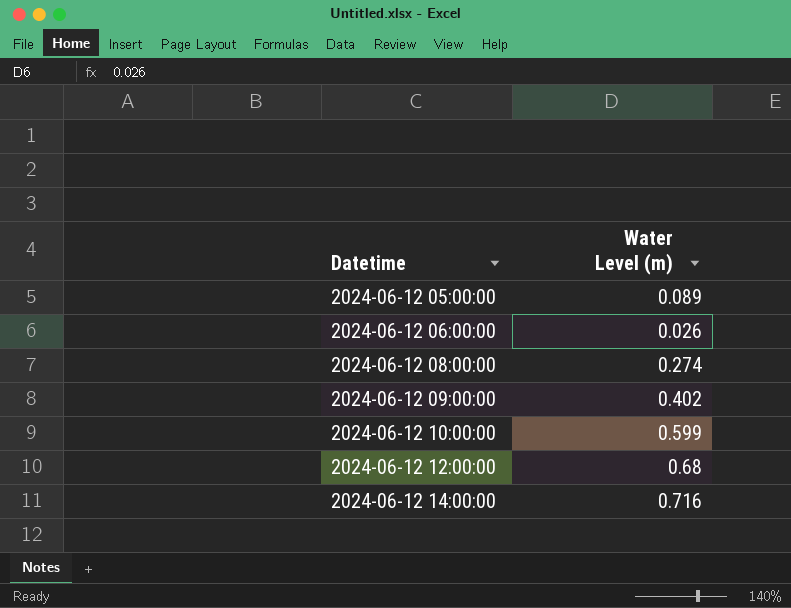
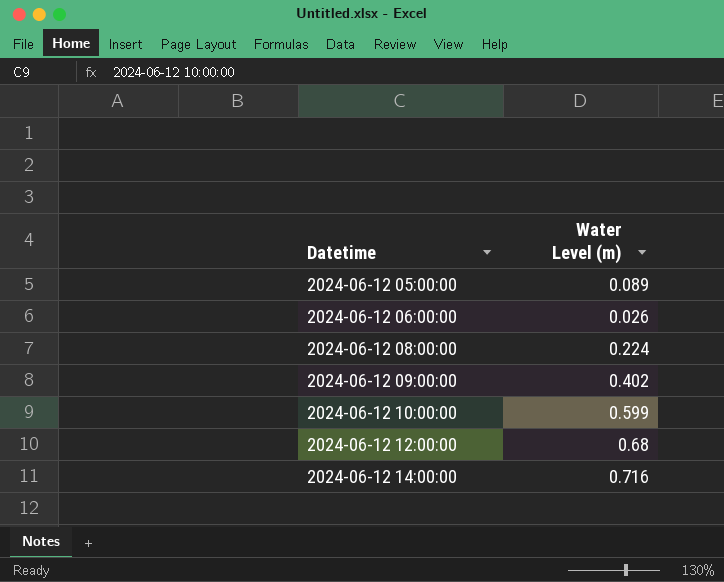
2024-06-12 08:00:00 | Water Level (m): 0.274 -> 0.224

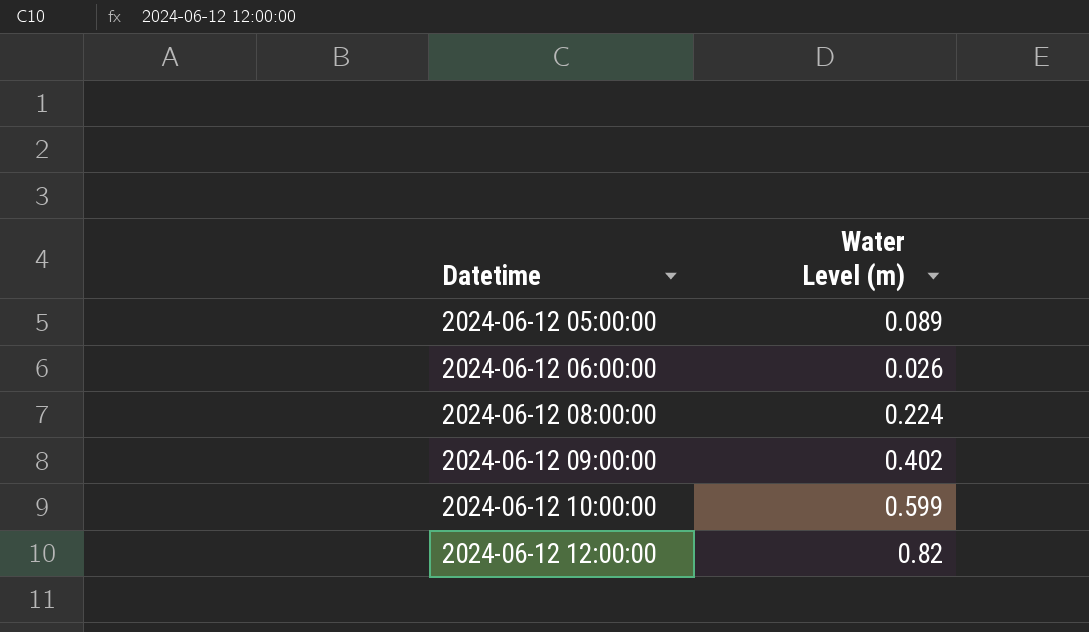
row 2024-06-12 14:00:00: 0.716 -> none
2024-06-12 12:00:00 | Water Level (m): 0.68 -> 0.82

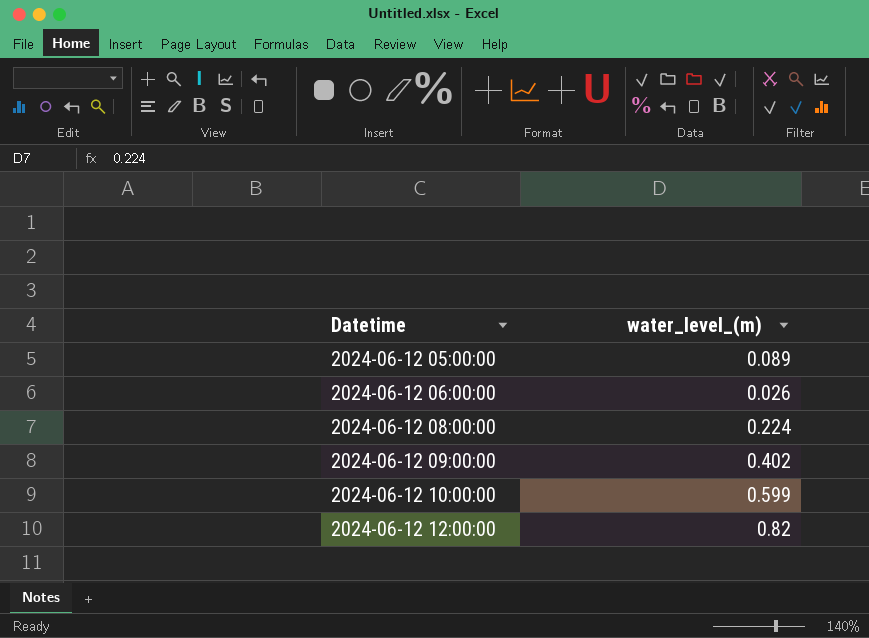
column name: Water Level (m) -> water_level_(m)

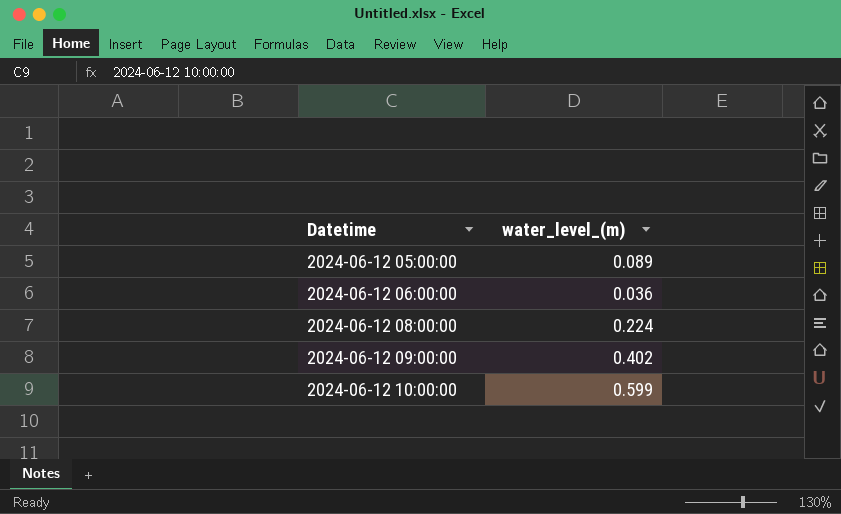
row 2024-06-12 12:00:00: 0.82 -> none
2024-06-12 06:00:00 | water_level_(m): 0.026 -> 0.036

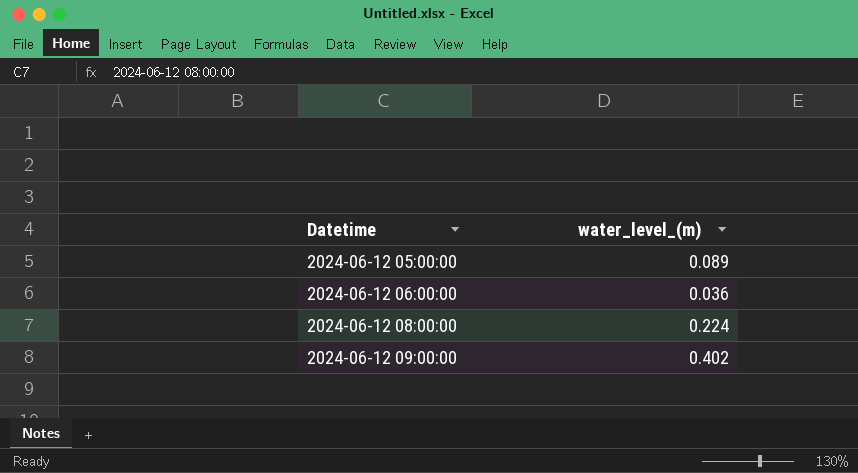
row 2024-06-12 10:00:00: 0.599 -> none

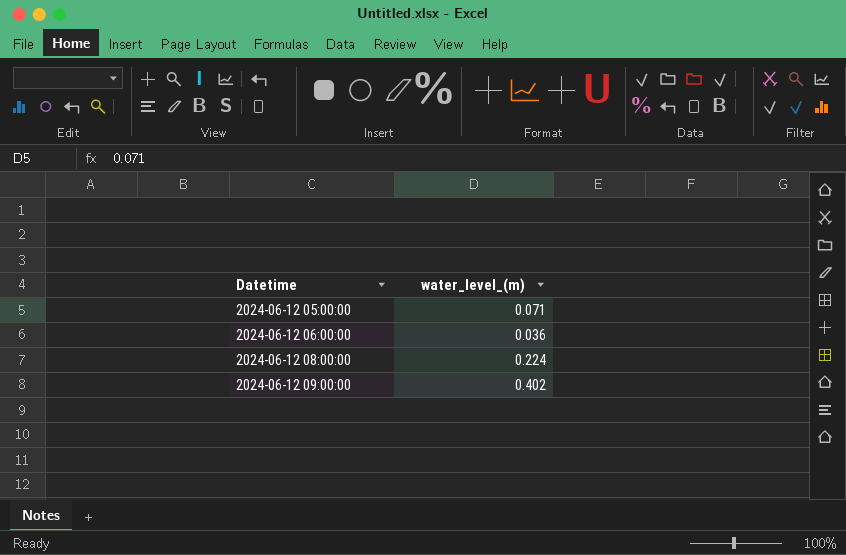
2024-06-12 05:00:00 | water_level_(m): 0.089 -> 0.071

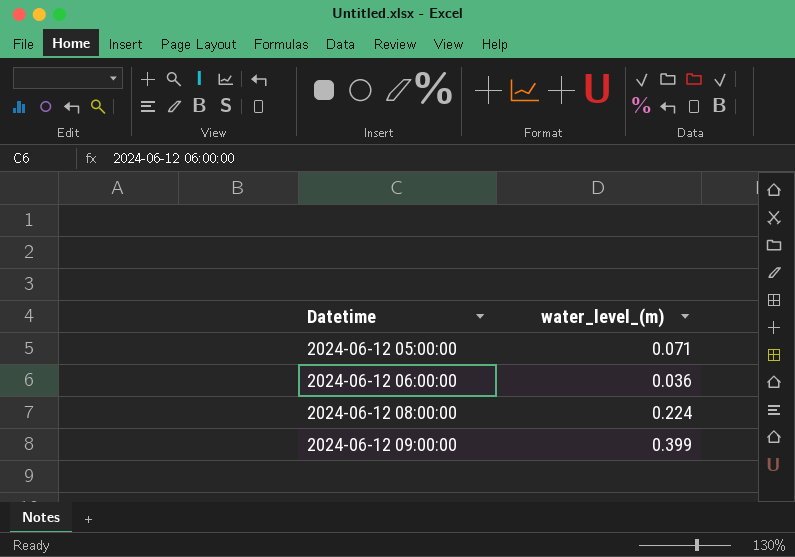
2024-06-12 09:00:00 | water_level_(m): 0.402 -> 0.399

